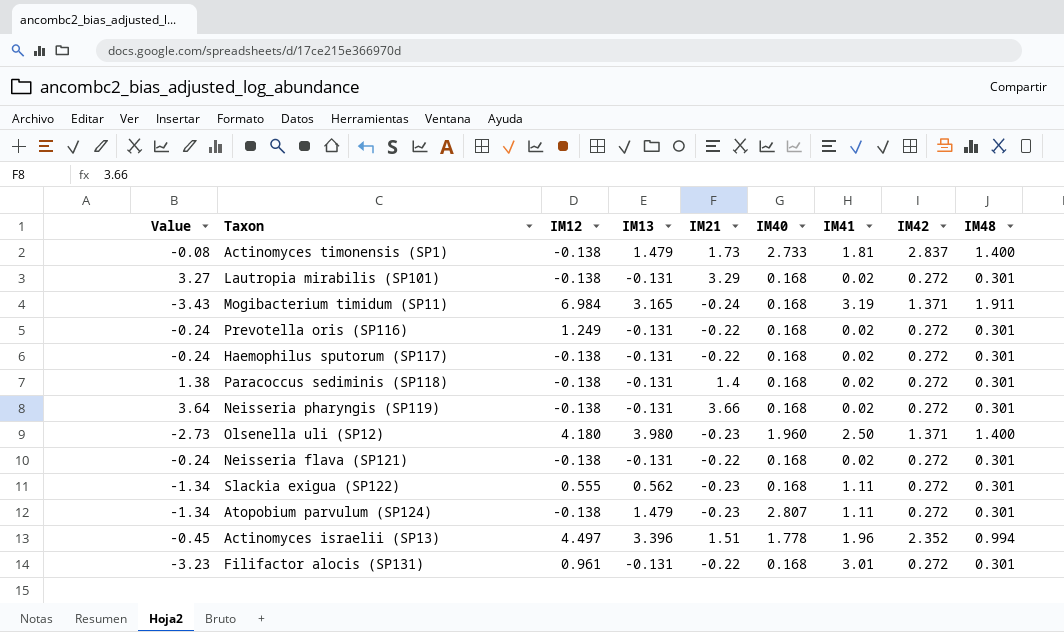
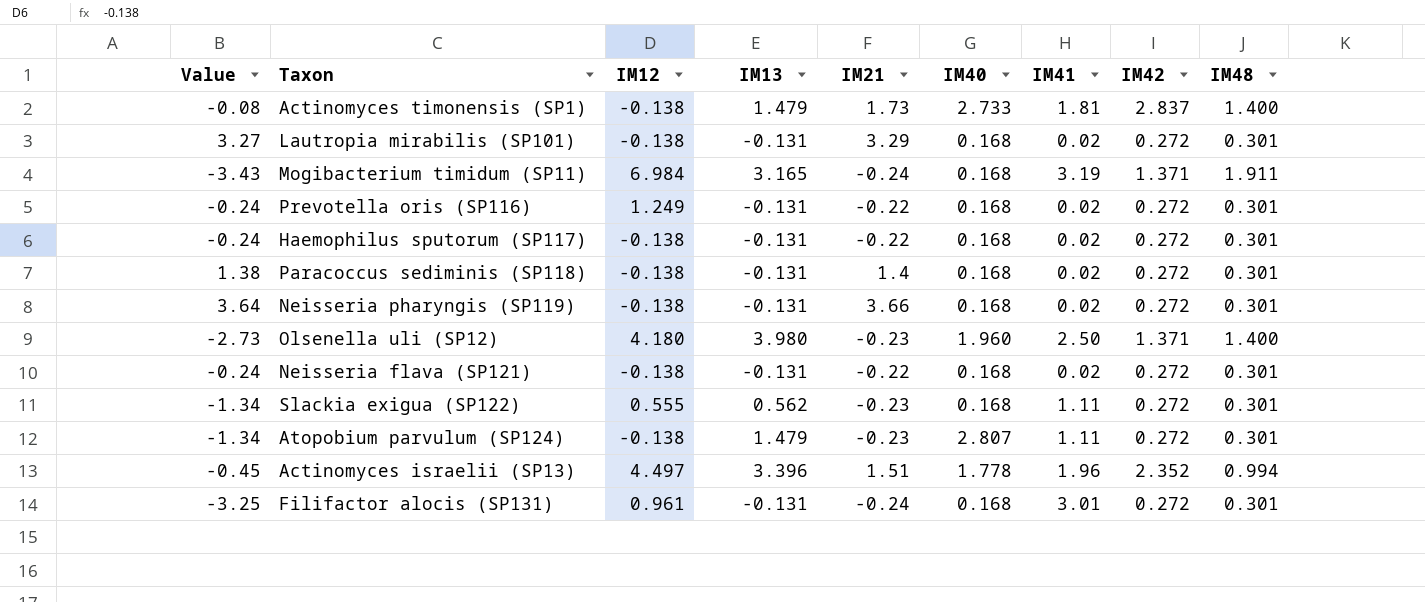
Filifactor alocis (SP131) | Value: -3.23 -> -3.25
Filifactor alocis (SP131) | IM21: -0.22 -> -0.24

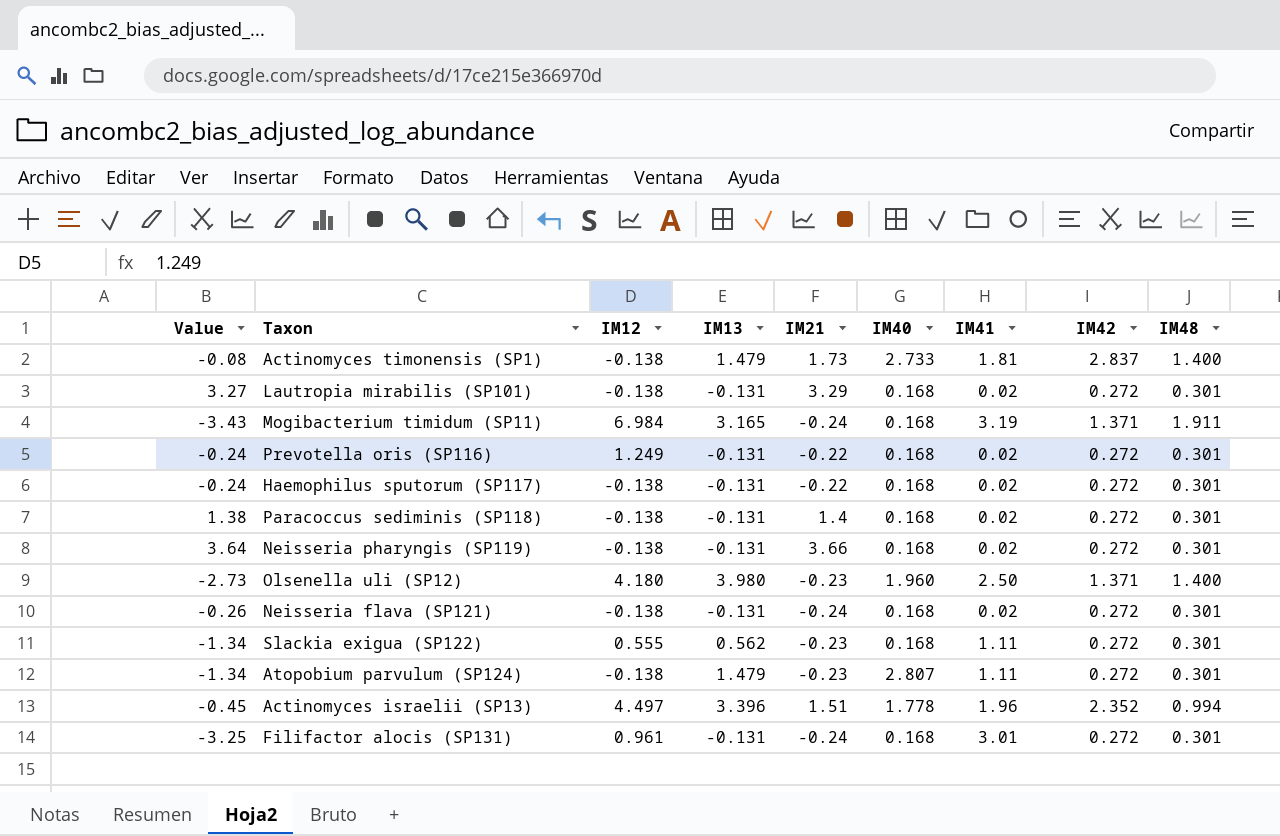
Neisseria flava (SP121) | Value: -0.24 -> -0.26
Neisseria flava (SP121) | IM21: -0.22 -> -0.24

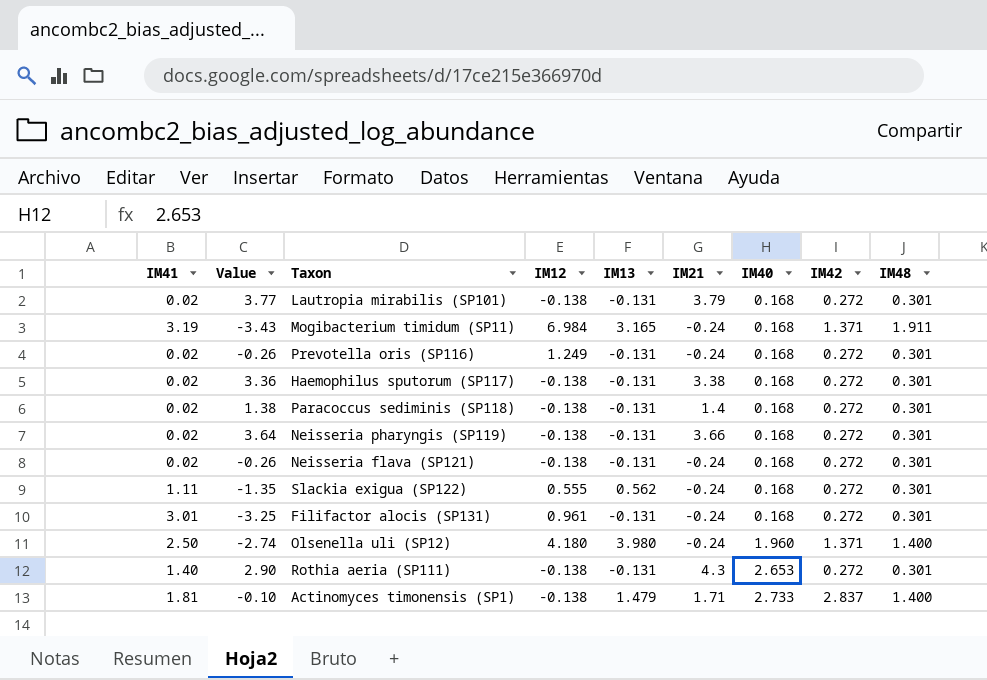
row order: none -> IM40 ascending
column IM41 | position: 7 -> 1
row Atopobium parvulum (SP124): -1.34 | -0.138 | 1.479 | -0.23 | 2.807 | 1.11 | 0.272 | 0.301 -> none
row Actinomyces israelii (SP13): -0.45 | 4.497 | 3.396 | 1.51 | 1.778 | 1.96 | 2.352 | 0.994 -> none
Lautropia mirabilis (SP101) | Value: 3.27 -> 3.77
Lautropia mirabilis (SP101) | IM21: 3.29 -> 3.79
Prevotella oris (SP116) | Value: -0.24 -> -0.26
Prevotella oris (SP116) | IM21: -0.22 -> -0.24
Haemophilus sputorum (SP117) | Value: -0.24 -> 3.36
Haemophilus sputorum (SP117) | IM21: -0.22 -> 3.38
Slackia exigua (SP122) | Value: -1.34 -> -1.35
Slackia exigua (SP122) | IM21: -0.23 -> -0.24
Olsenella uli (SP12) | Value: -2.73 -> -2.74
Olsenella uli (SP12) | IM21: -0.23 -> -0.24
row Rothia aeria (SP111): none -> 1.40 | 2.90 | -0.138 | -0.131 | 4.3 | 2.653 | 0.272 | 0.301
Actinomyces timonensis (SP1) | Value: -0.08 -> -0.10
Actinomyces timonensis (SP1) | IM21: 1.73 -> 1.71

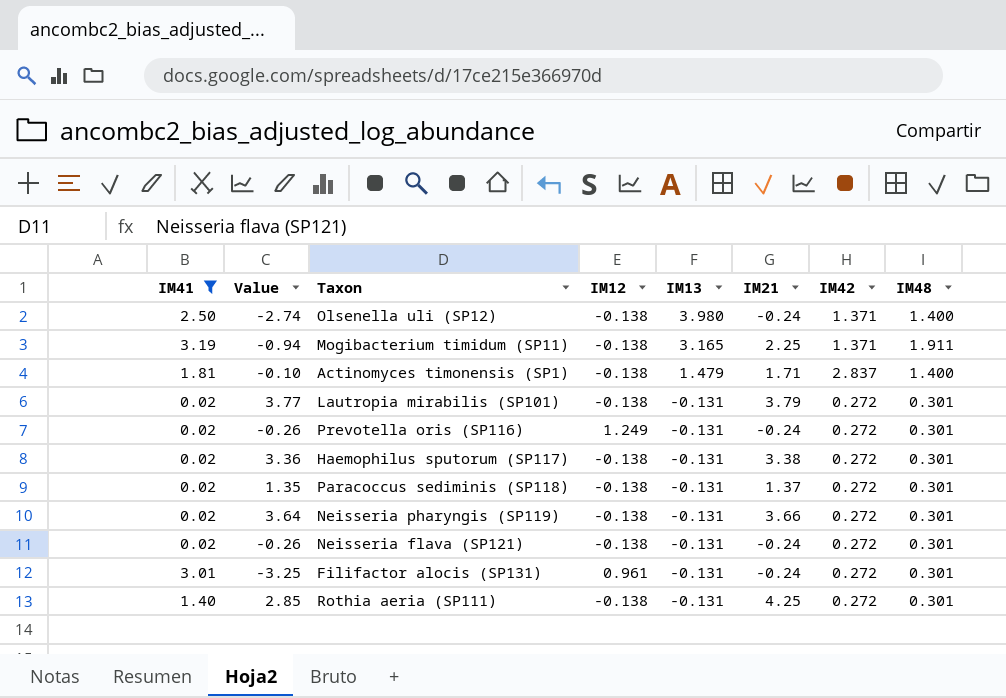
filter: none -> IM41 != 1.11
row order: IM40 ascending -> IM13 descending
column IM40 | position: 7 -> none
Olsenella uli (SP12) | IM12: 4.180 -> -0.138
Mogibacterium timidum (SP11) | Value: -3.43 -> -0.94
Mogibacterium timidum (SP11) | IM12: 6.984 -> -0.138
Mogibacterium timidum (SP11) | IM21: -0.24 -> 2.25
Paracoccus sediminis (SP118) | Value: 1.38 -> 1.35
Paracoccus sediminis (SP118) | IM21: 1.4 -> 1.37
Rothia aeria (SP111) | Value: 2.90 -> 2.85
Rothia aeria (SP111) | IM21: 4.3 -> 4.25

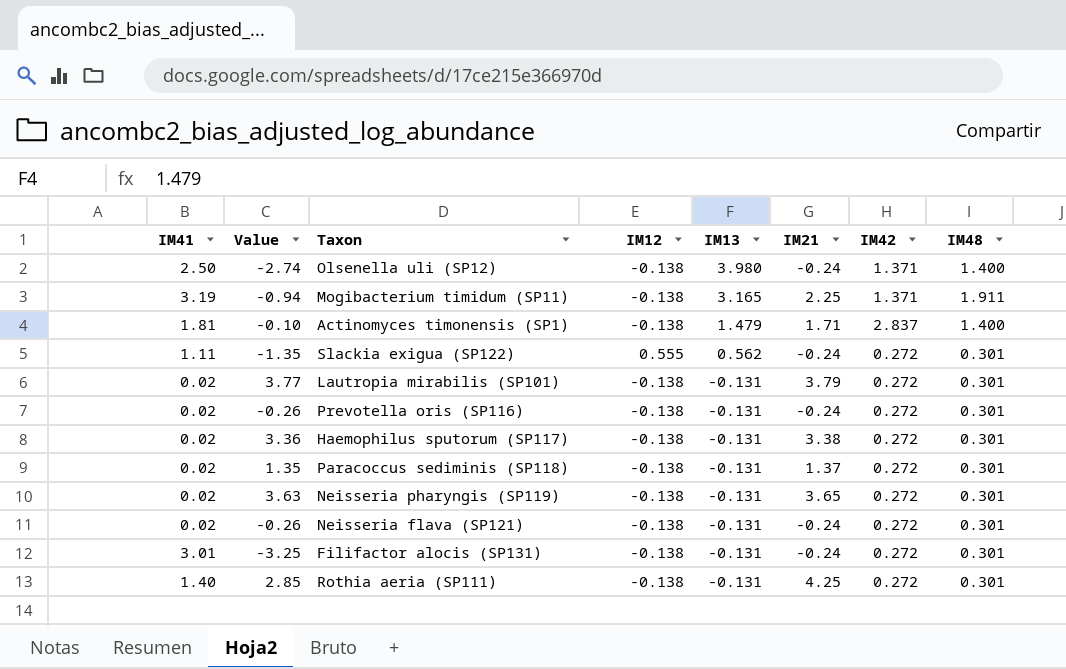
filter: IM41 != 1.11 -> none
Prevotella oris (SP116) | IM12: 1.249 -> -0.138
Neisseria pharyngis (SP119) | Value: 3.64 -> 3.63
Neisseria pharyngis (SP119) | IM21: 3.66 -> 3.65
Filifactor alocis (SP131) | IM12: 0.961 -> -0.138

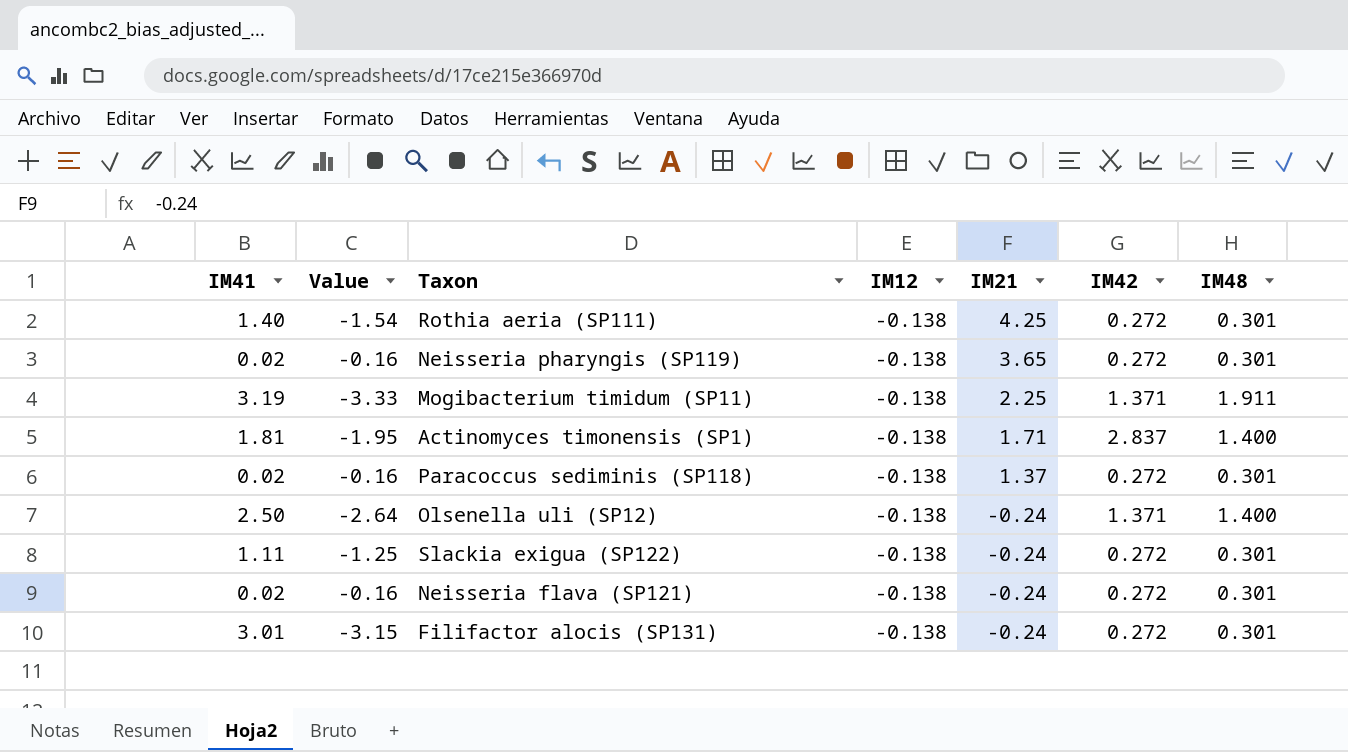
row order: IM13 descending -> IM21 descending
column IM13 | position: 5 -> none
column Value | formula: [IM21] - [IM41] -> [IM12] - [IM41]
row Lautropia mirabilis (SP101): 0.02 | 3.77 | -0.138 | -0.131 | 3.79 | 0.272 | 0.301 -> none
row Prevotella oris (SP116): 0.02 | -0.26 | -0.138 | -0.131 | -0.24 | 0.272 | 0.301 -> none
row Haemophilus sputorum (SP117): 0.02 | 3.36 | -0.138 | -0.131 | 3.38 | 0.272 | 0.301 -> none
Slackia exigua (SP122) | IM12: 0.555 -> -0.138

